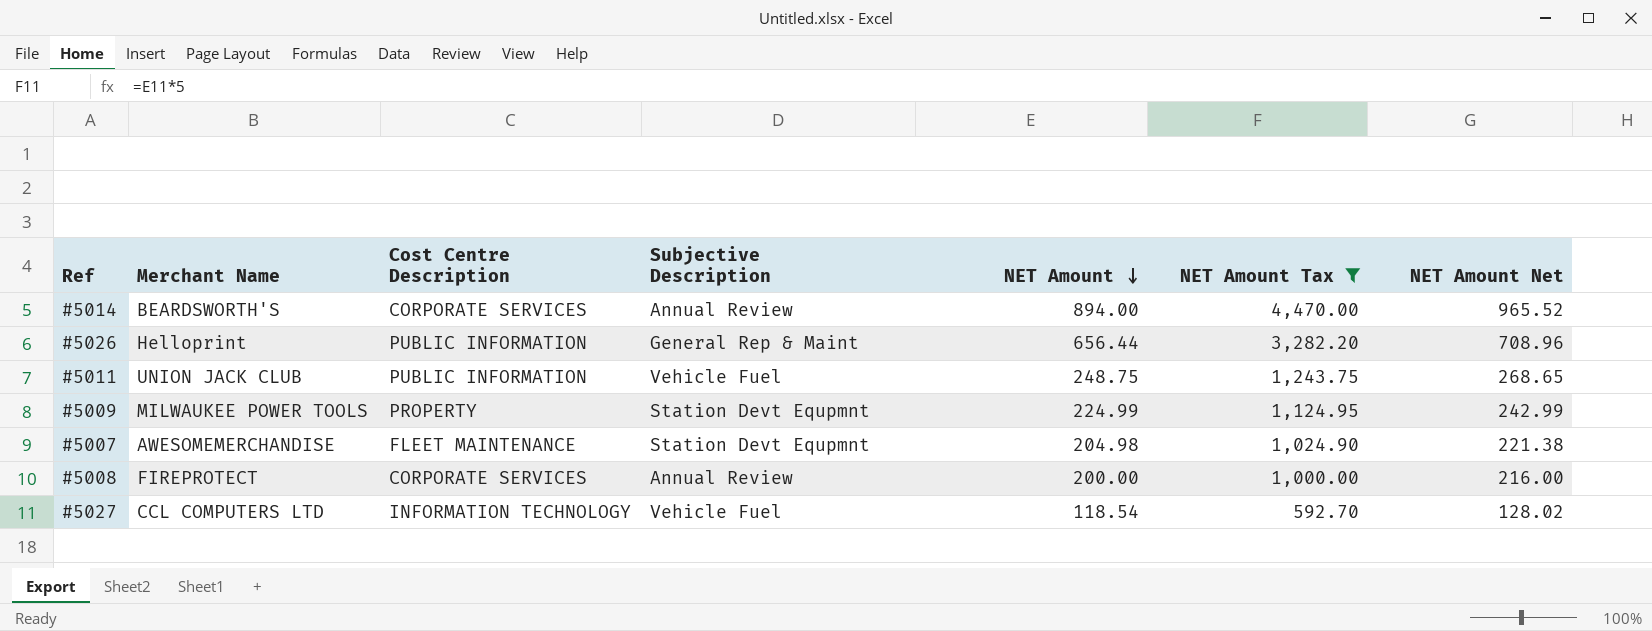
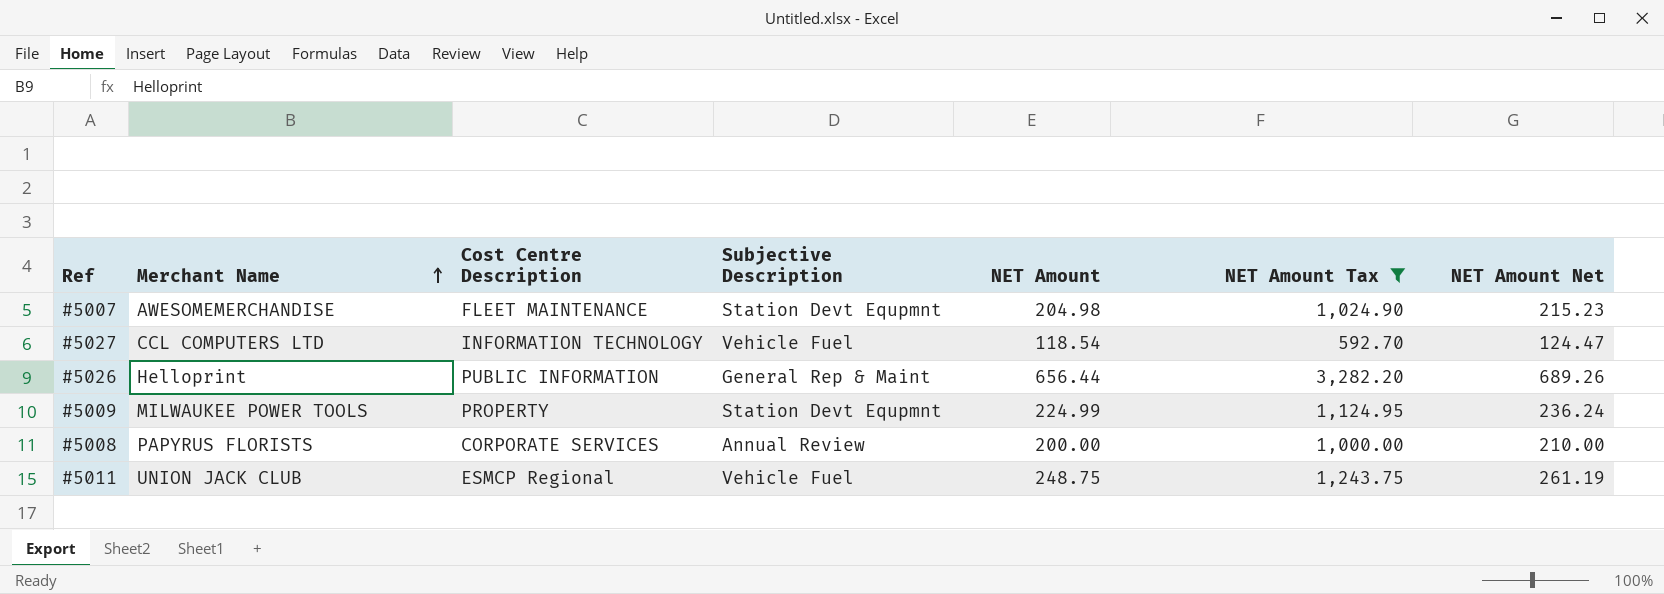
row order: NET Amount descending -> Merchant Name ascending
column NET Amount Net | formula: [NET Amount] * 1.08 -> [NET Amount] * 1.05
row #5014: BEARDSWORTH'S | CORPORATE SERVICES | Annual Review | 894.00 | 4,470.00 | 965.52 -> none
#5008 | Merchant Name: FIREPROTECT -> PAPYRUS FLORISTS
#5011 | Cost Centre Description: PUBLIC INFORMATION -> ESMCP Regional

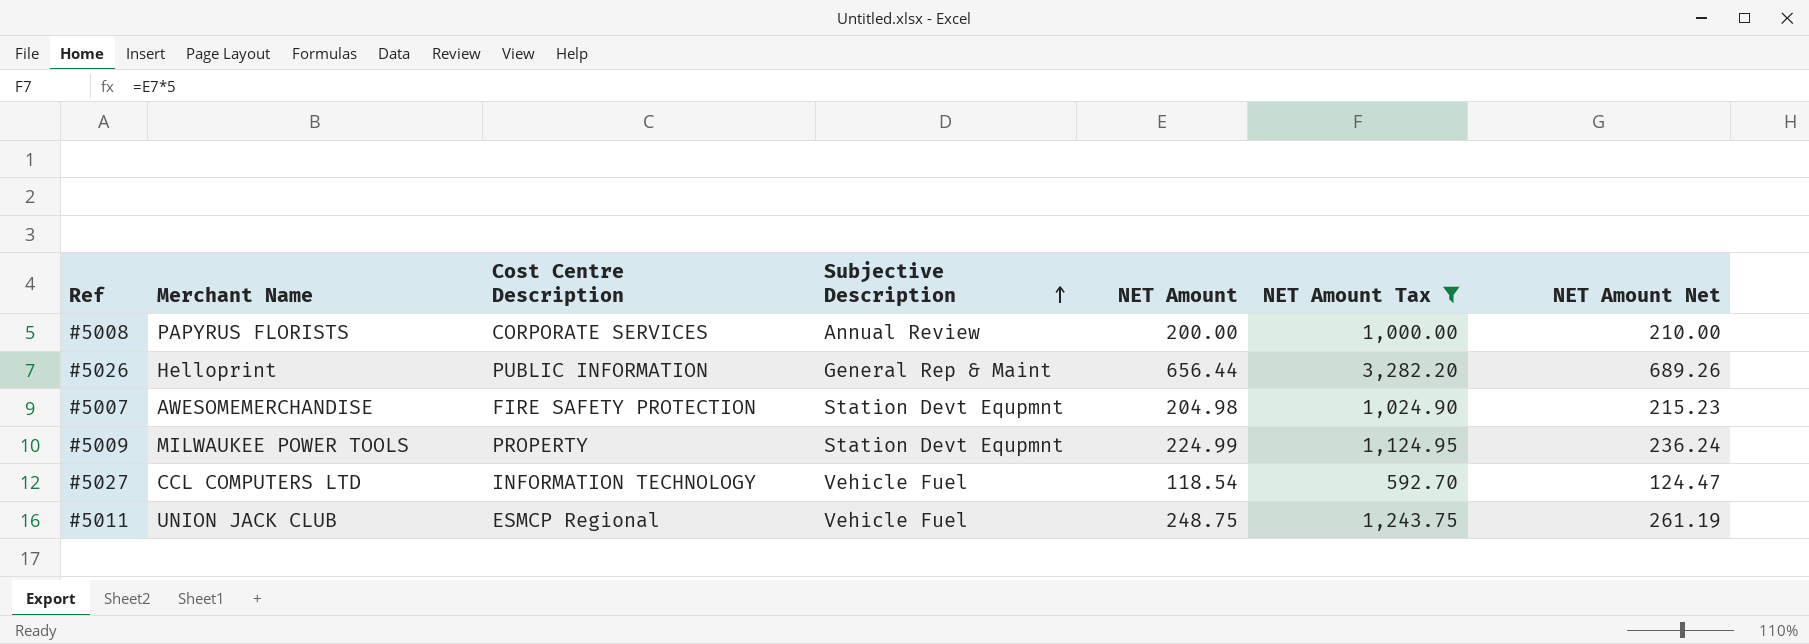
row order: Merchant Name ascending -> Subjective Description ascending
#5007 | Cost Centre Description: FLEET MAINTENANCE -> FIRE SAFETY PROTECTION

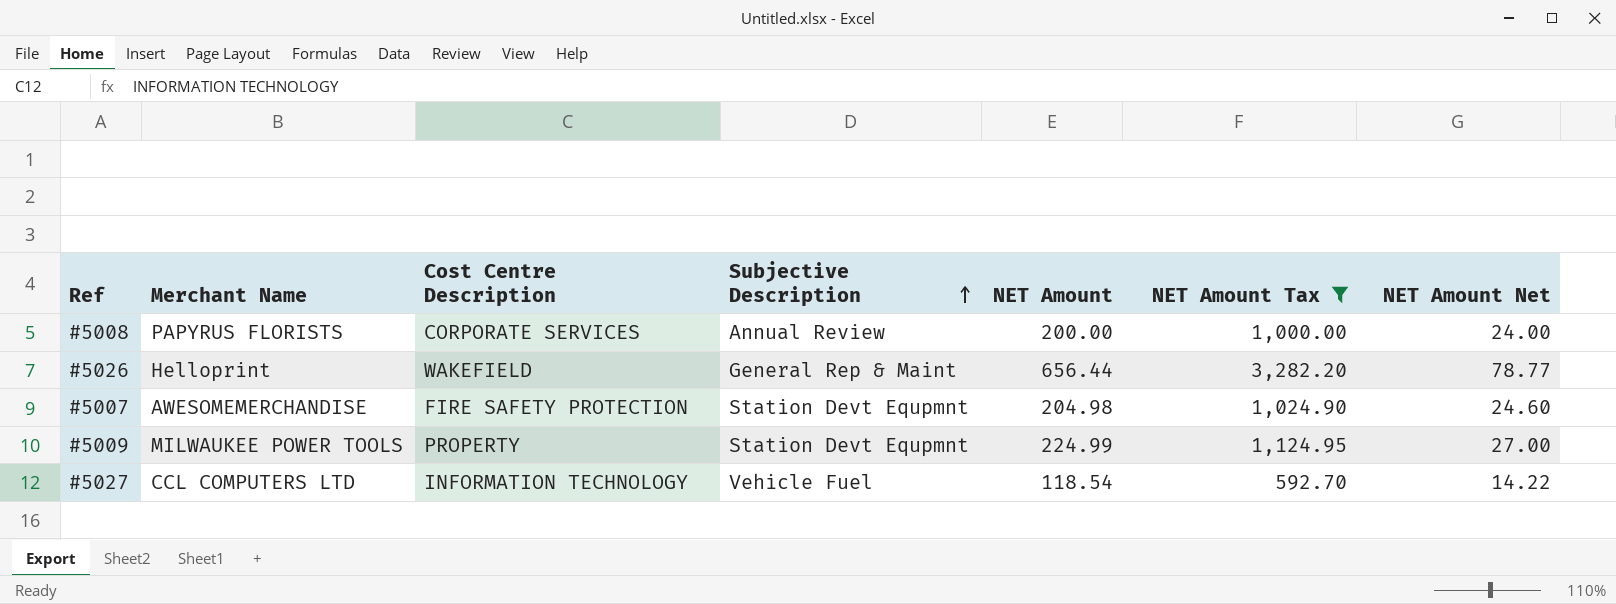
column NET Amount Net | formula: [NET Amount] * 1.05 -> [NET Amount] * 0.12
row #5011: UNION JACK CLUB | ESMCP Regional | Vehicle Fuel | 248.75 | 1,243.75 | 261.19 -> none
#5026 | Cost Centre Description: PUBLIC INFORMATION -> WAKEFIELD

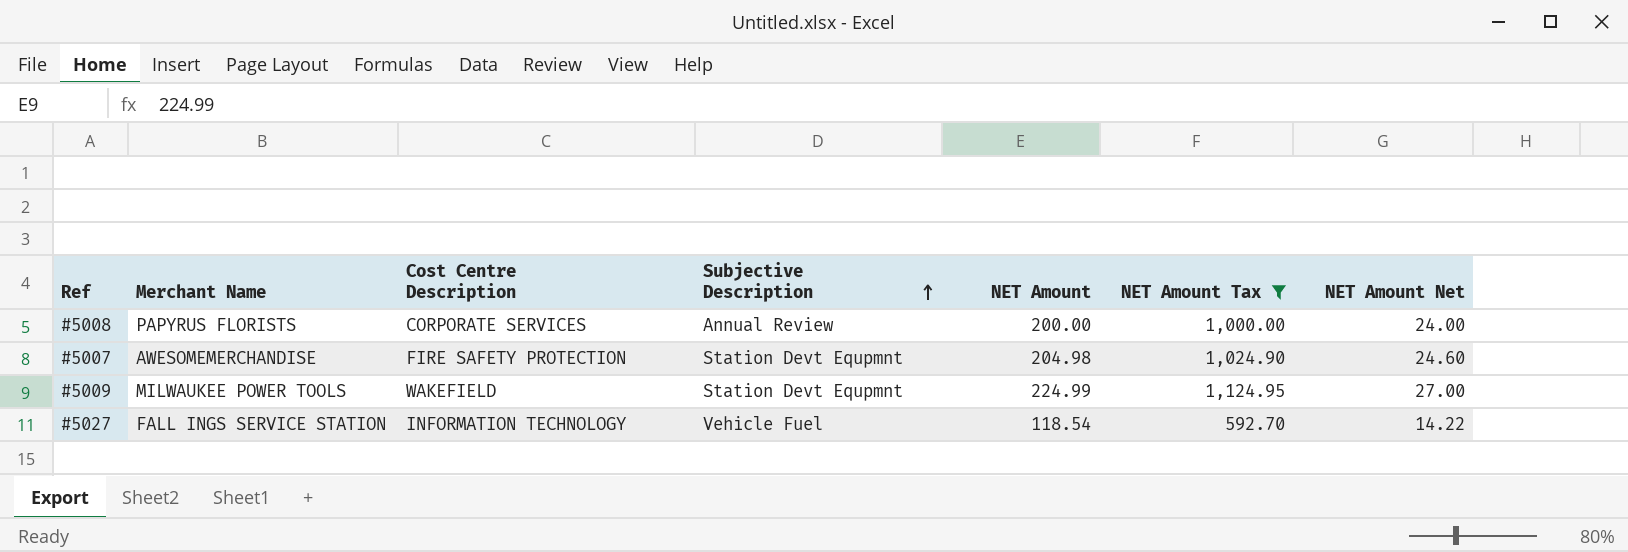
row #5026: Helloprint | WAKEFIELD | General Rep & Maint | 656.44 | 3,282.20 | 78.77 -> none
#5009 | Cost Centre Description: PROPERTY -> WAKEFIELD
#5027 | Merchant Name: CCL COMPUTERS LTD -> FALL INGS SERVICE STATION

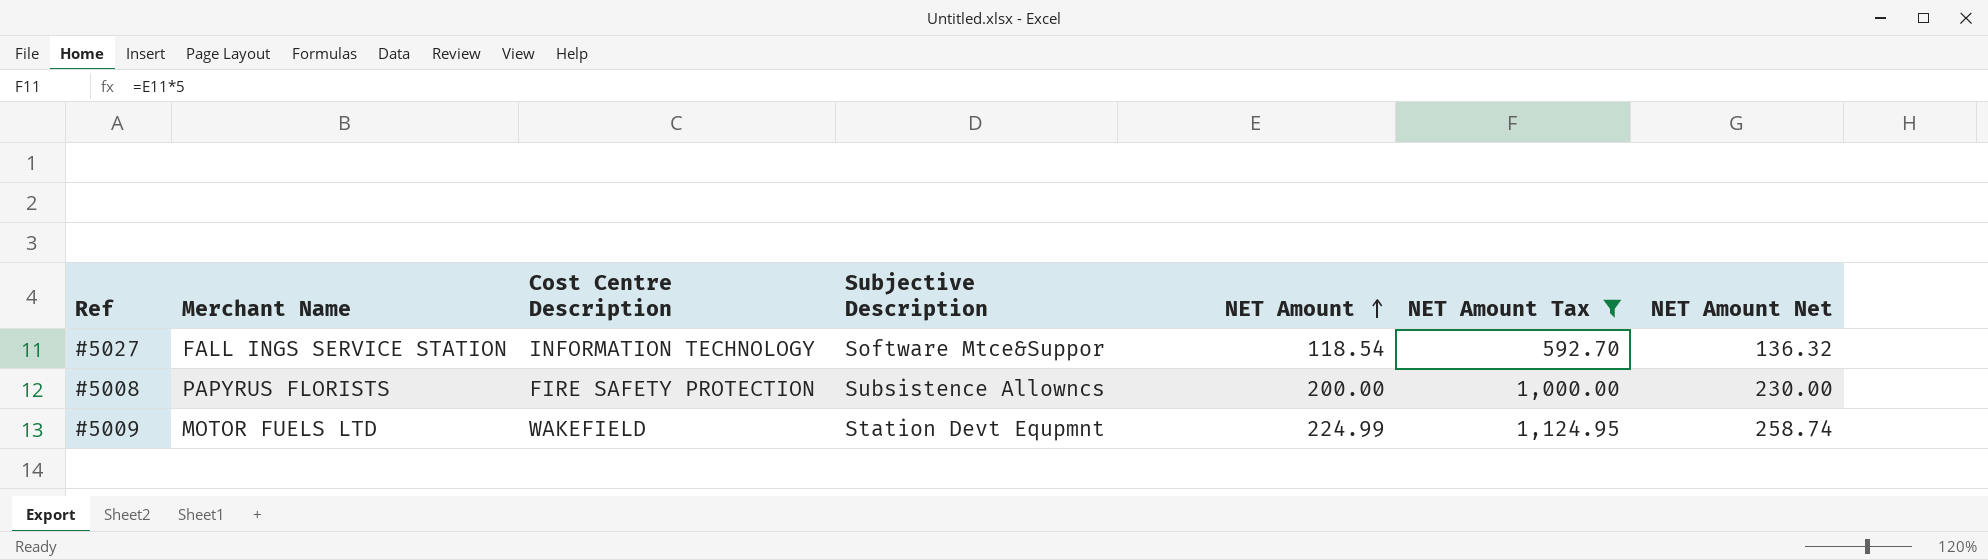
row order: Subjective Description ascending -> NET Amount ascending
column NET Amount Net | formula: [NET Amount] * 0.12 -> [NET Amount] * 1.15
row #5007: AWESOMEMERCHANDISE | FIRE SAFETY PROTECTION | Station Devt Equpmnt | 204.98 | 1,024.90 | 24.60 -> none
#5027 | Subjective Description: Vehicle Fuel -> Software Mtce&Suppor
#5008 | Cost Centre Description: CORPORATE SERVICES -> FIRE SAFETY PROTECTION
#5008 | Subjective Description: Annual Review -> Subsistence Allowncs
#5009 | Merchant Name: MILWAUKEE POWER TOOLS -> MOTOR FUELS LTD

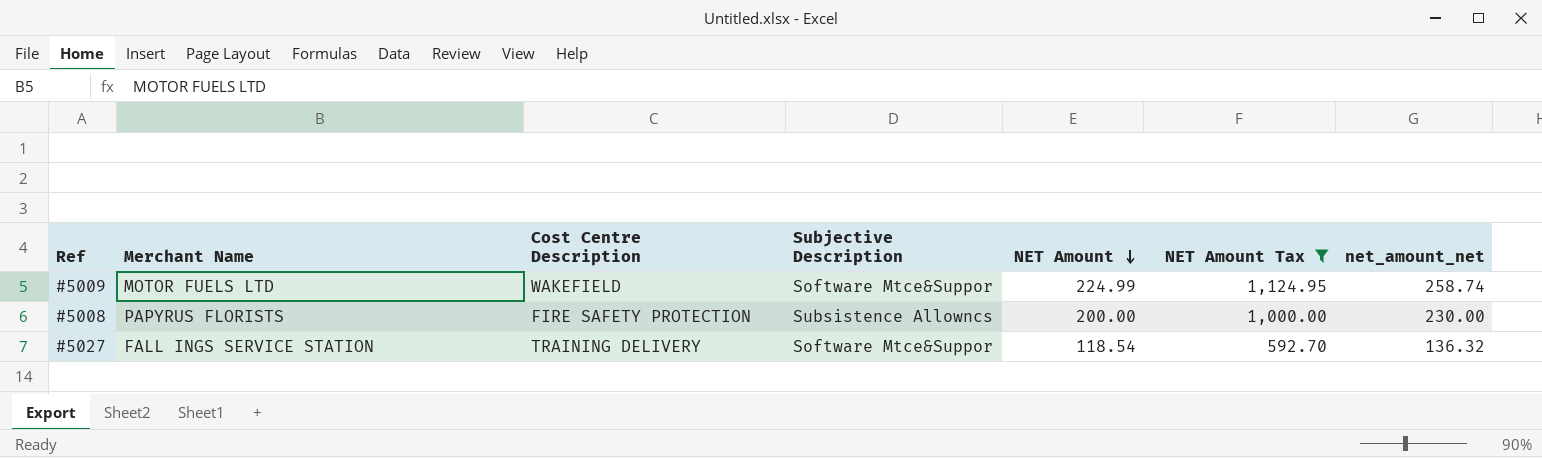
row order: NET Amount ascending -> NET Amount descending
column name: NET Amount Net -> net_amount_net
#5009 | Subjective Description: Station Devt Equpmnt -> Software Mtce&Suppor
#5027 | Cost Centre Description: INFORMATION TECHNOLOGY -> TRAINING DELIVERY

